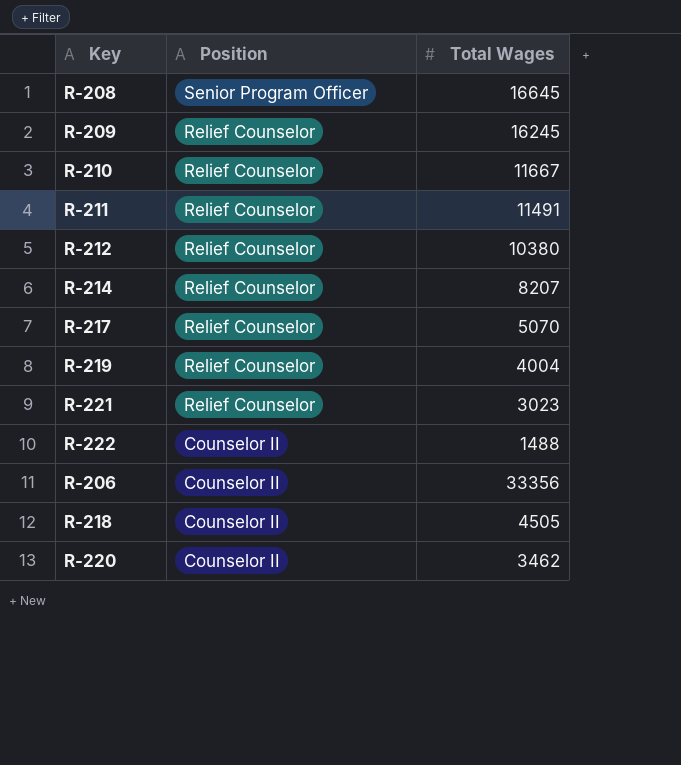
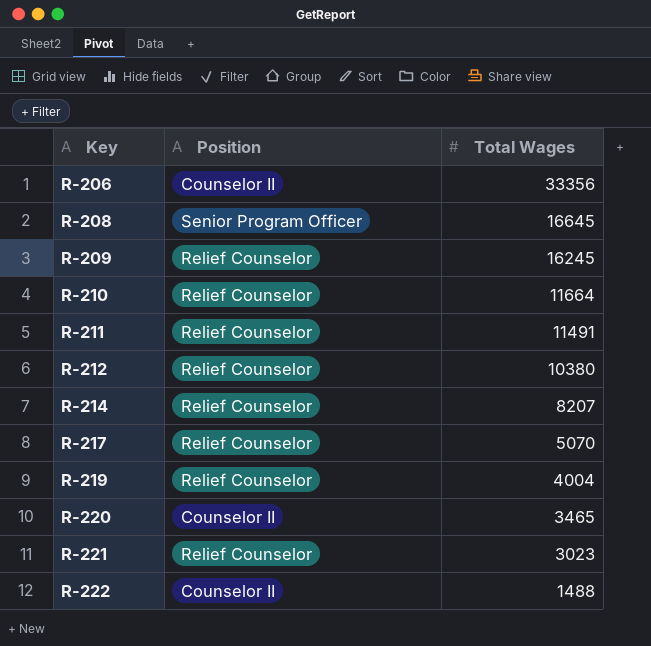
row order: Position descending -> Key ascending
row R-218: Counselor II | 4505 -> none
R-210 | Total Wages: 11667 -> 11664
R-220 | Total Wages: 3462 -> 3465

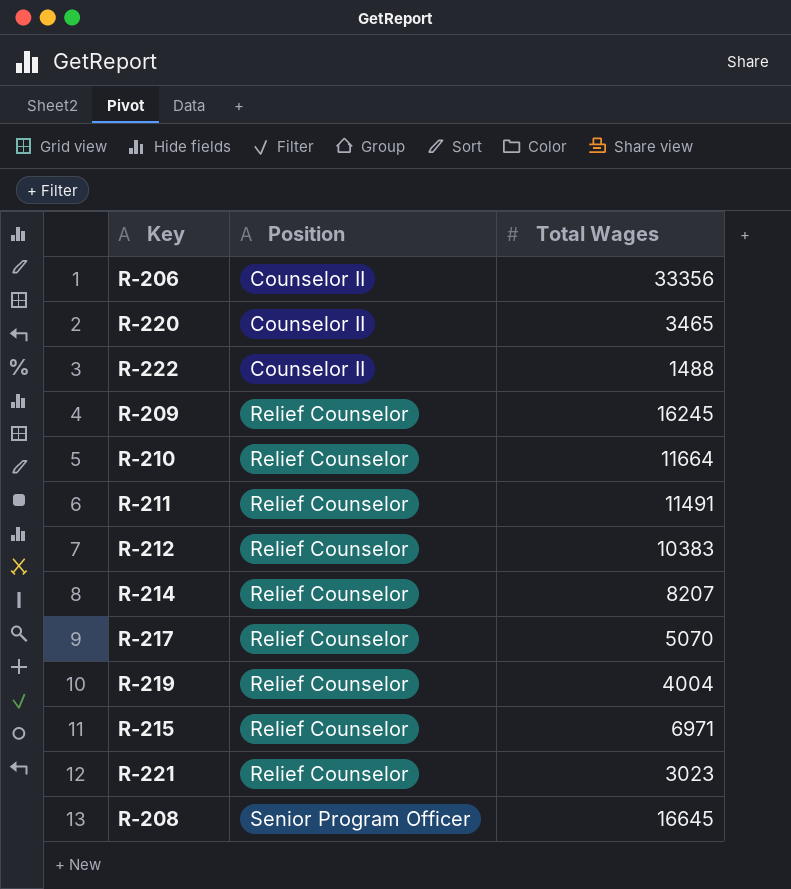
row order: Key ascending -> Position ascending
R-212 | Total Wages: 10380 -> 10383
row R-215: none -> Relief Counselor | 6971

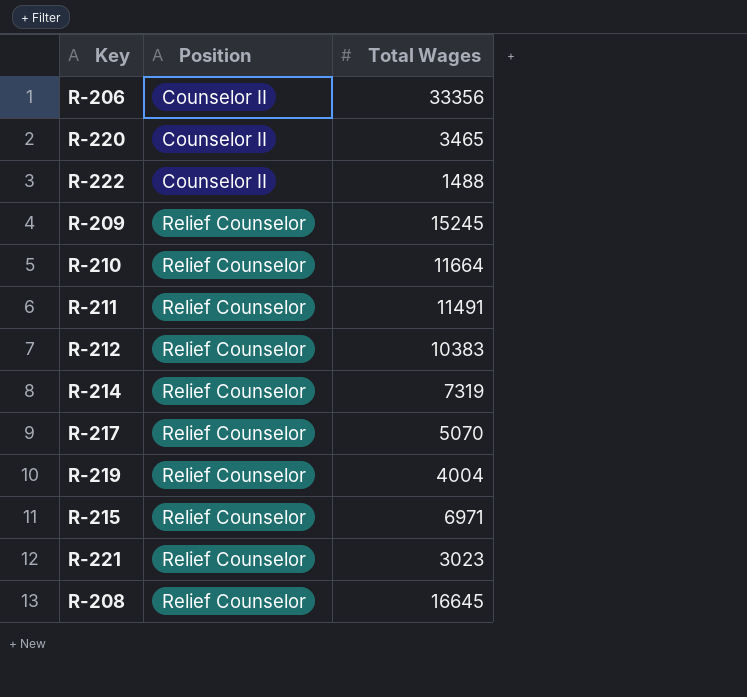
R-209 | Total Wages: 16245 -> 15245
R-214 | Total Wages: 8207 -> 7319
R-208 | Position: Senior Program Officer -> Relief Counselor

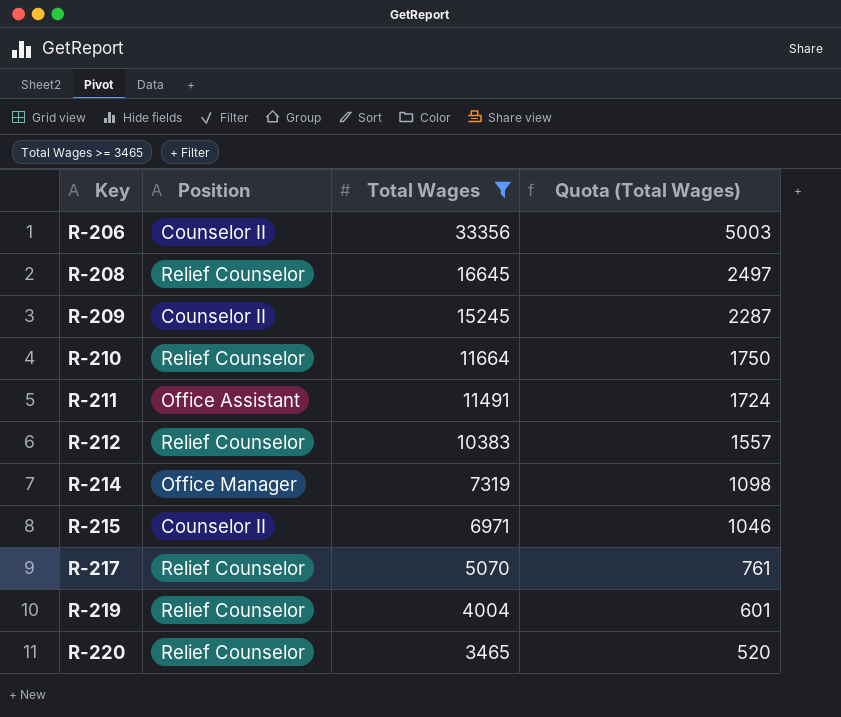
filter: none -> Total Wages >= 3465
row order: Position ascending -> Key ascending
column Quota (Total Wages) | formula: none -> [Total Wages] * 0.15
R-209 | Position: Relief Counselor -> Counselor II
R-211 | Position: Relief Counselor -> Office Assistant
R-214 | Position: Relief Counselor -> Office Manager
R-215 | Position: Relief Counselor -> Counselor II
R-220 | Position: Counselor II -> Relief Counselor

